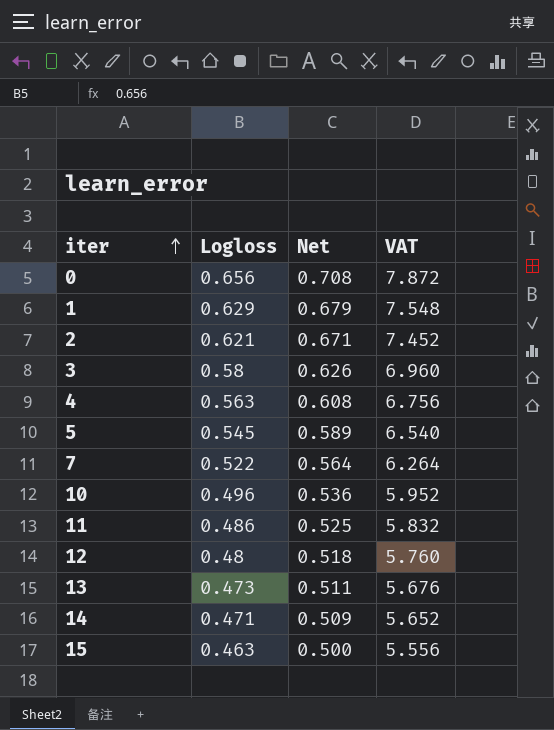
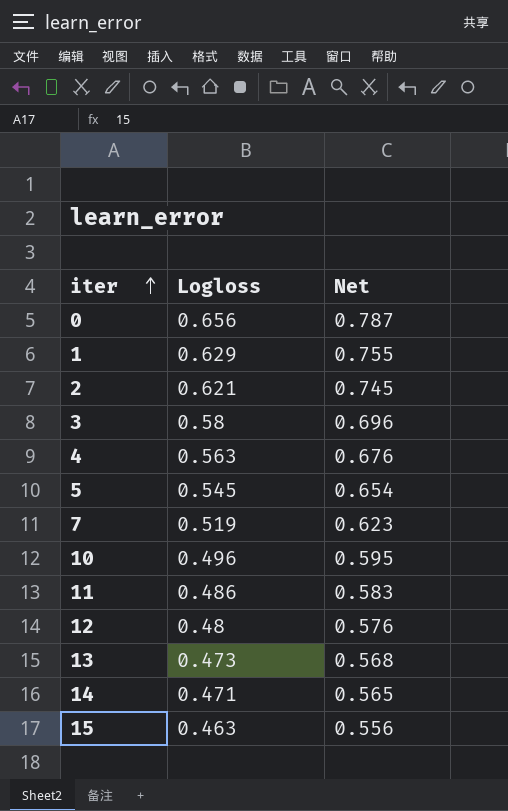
column VAT | formula: [Logloss] * 12 -> none
column Net | formula: [Logloss] * 1.08 -> [Logloss] * 1.2
7 | Logloss: 0.522 -> 0.519

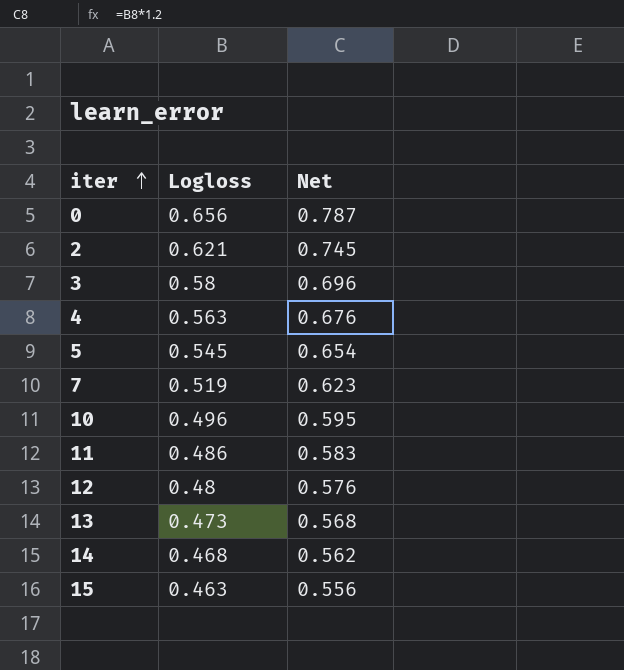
row 1: 0.629 | 0.755 -> none
14 | Logloss: 0.471 -> 0.468
14 | Net: 0.565 -> 0.562

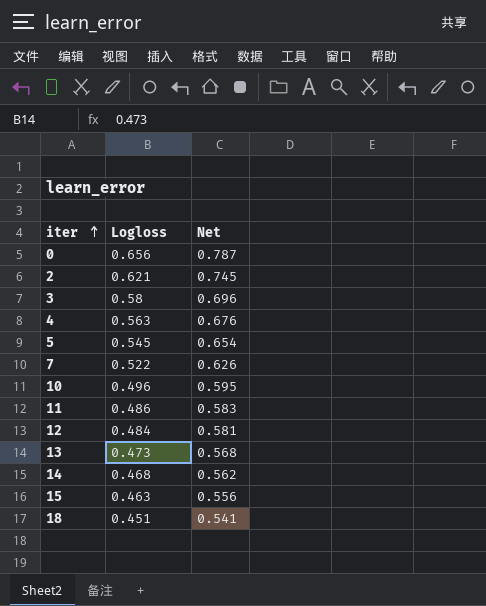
7 | Logloss: 0.519 -> 0.522
7 | Net: 0.623 -> 0.626
12 | Logloss: 0.48 -> 0.484
12 | Net: 0.576 -> 0.581
row 18: none -> 0.451 | 0.541

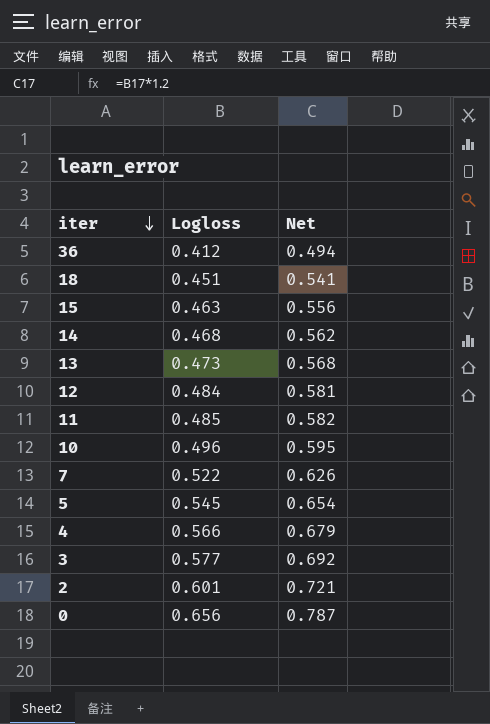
row order: iter ascending -> iter descending
row 36: none -> 0.412 | 0.494
11 | Logloss: 0.486 -> 0.485
11 | Net: 0.583 -> 0.582
4 | Logloss: 0.563 -> 0.566
4 | Net: 0.676 -> 0.679
3 | Logloss: 0.58 -> 0.577
3 | Net: 0.696 -> 0.692
2 | Logloss: 0.621 -> 0.601
2 | Net: 0.745 -> 0.721

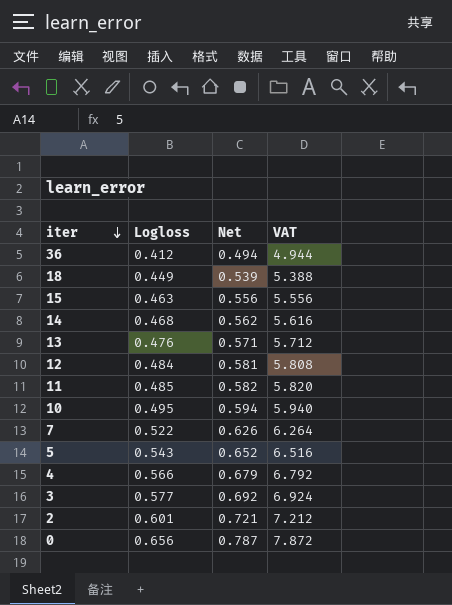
column VAT | formula: none -> [Logloss] * 12
18 | Logloss: 0.451 -> 0.449
18 | Net: 0.541 -> 0.539
13 | Logloss: 0.473 -> 0.476
13 | Net: 0.568 -> 0.571
10 | Logloss: 0.496 -> 0.495
10 | Net: 0.595 -> 0.594
5 | Logloss: 0.545 -> 0.543
5 | Net: 0.654 -> 0.652

